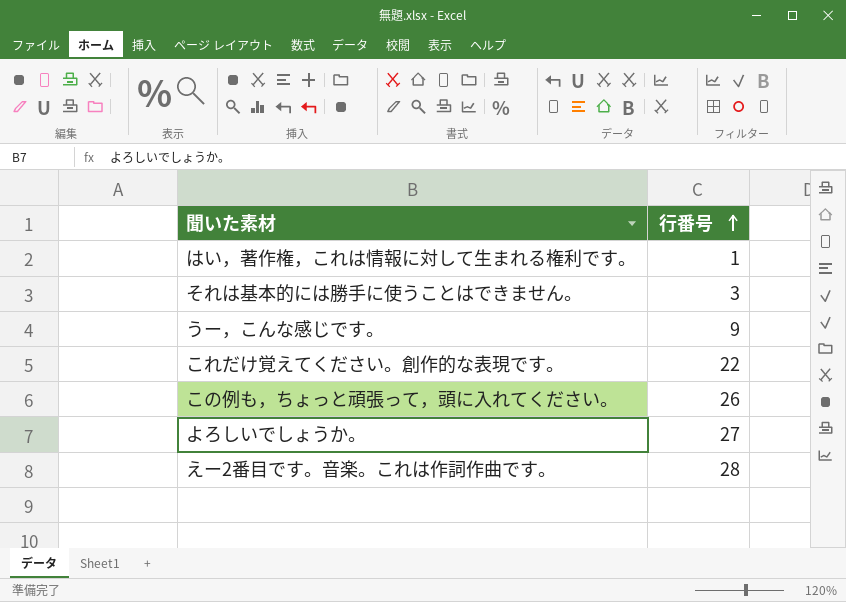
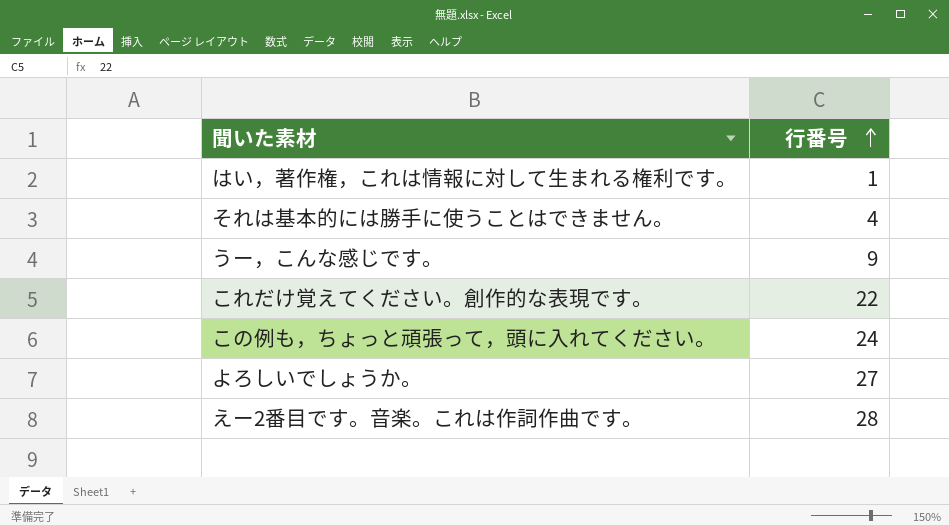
それは基本的には勝手に使うことはできません。 | 行番号: 3 -> 4
この例も，ちょっと頑張って，頭に入れてください。 | 行番号: 26 -> 24

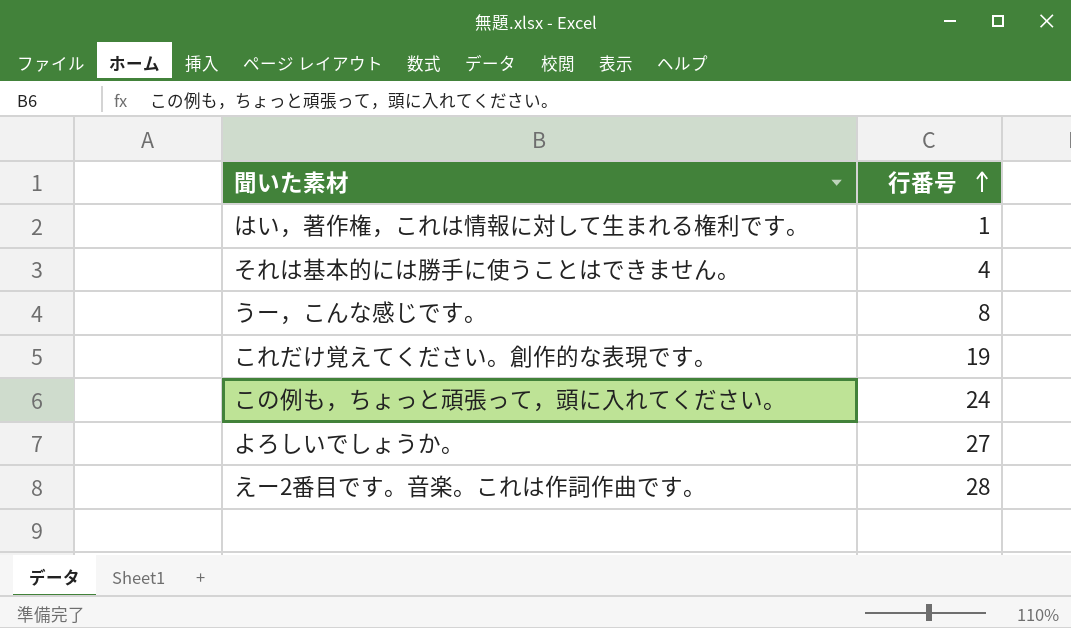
うー，こんな感じです。 | 行番号: 9 -> 8
これだけ覚えてください。創作的な表現です。 | 行番号: 22 -> 19

